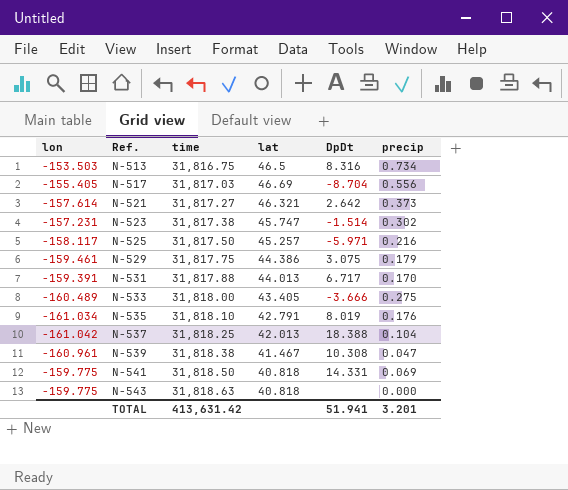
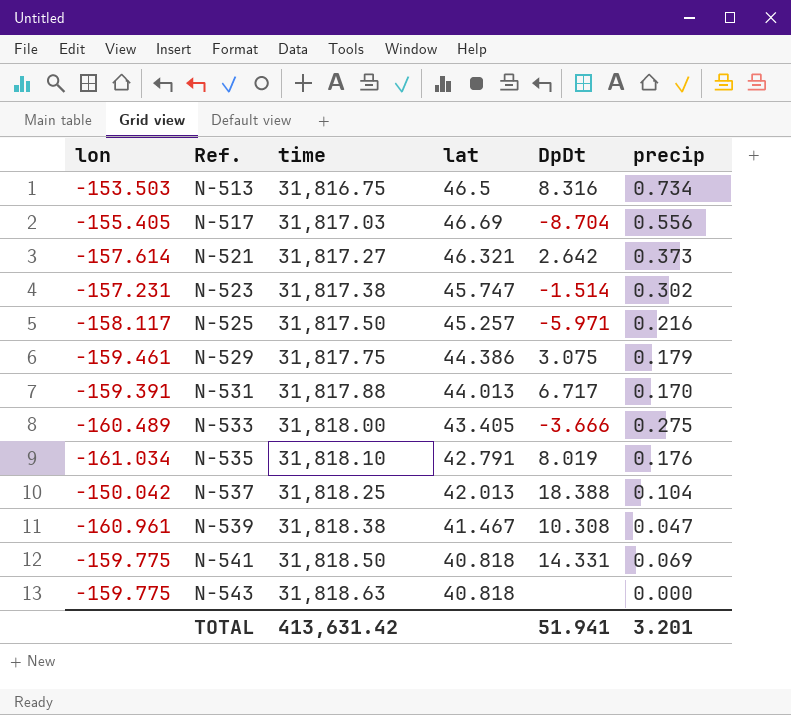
N-537 | lon: -161.042 -> -150.042

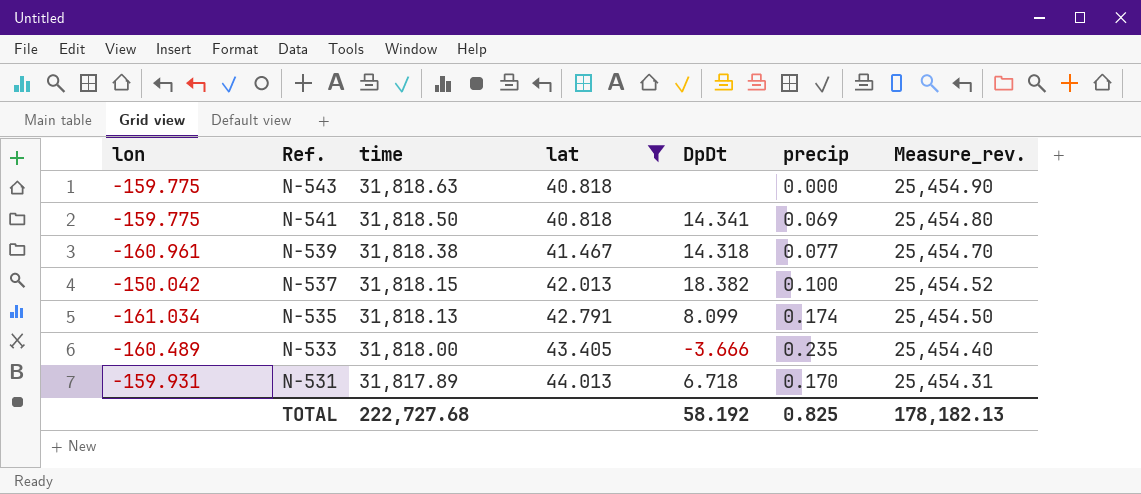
filter: none -> lat <= 44.013
row order: Ref. ascending -> Ref. descending
column Measure_rev. | formula: none -> [time] * 0.8
N-541 | DpDt: 14.331 -> 14.341
N-539 | DpDt: 10.308 -> 14.318
N-539 | precip: 0.047 -> 0.077
N-537 | time: 31,818.25 -> 31,818.15
N-537 | DpDt: 18.388 -> 18.382
N-537 | precip: 0.104 -> 0.100
N-535 | time: 31,818.10 -> 31,818.13
N-535 | DpDt: 8.019 -> 8.099
N-535 | precip: 0.176 -> 0.174
N-533 | precip: 0.275 -> 0.235
N-531 | lon: -159.391 -> -159.931
N-531 | time: 31,817.88 -> 31,817.89
N-531 | DpDt: 6.717 -> 6.718
TOTAL | time: 413,631.42 -> 222,727.68
TOTAL | DpDt: 51.941 -> 58.192
TOTAL | precip: 3.201 -> 0.825

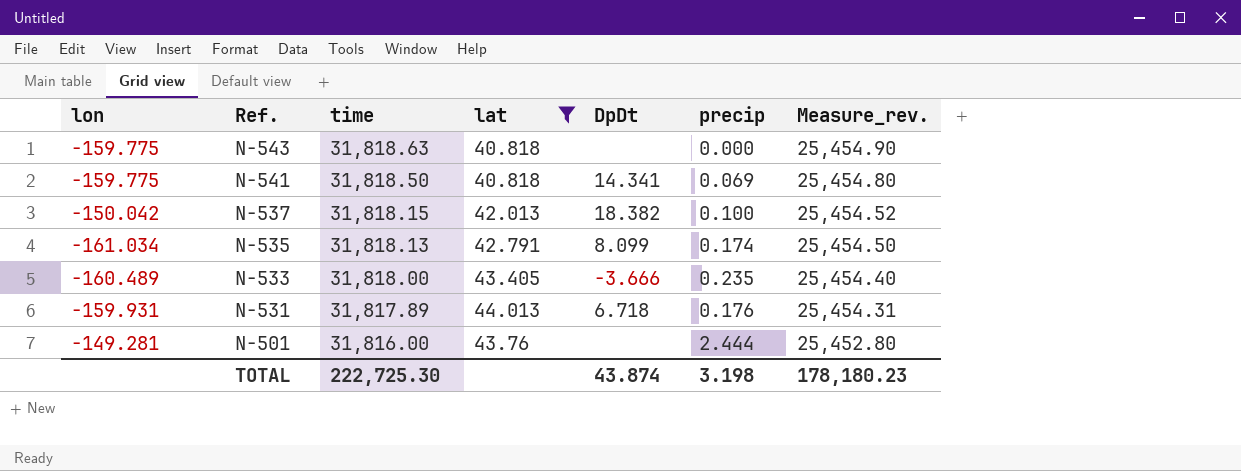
row N-539: -160.961 | 31,818.38 | 41.467 | 14.318 | 0.077 | 25,454.70 -> none
N-531 | precip: 0.170 -> 0.176
row N-501: none -> -149.281 | 31,816.00 | 43.76 | none | 2.444 | 25,452.80
TOTAL | time: 222,727.68 -> 222,725.30
TOTAL | DpDt: 58.192 -> 43.874
TOTAL | precip: 0.825 -> 3.198
TOTAL | Measure_rev.: 178,182.13 -> 178,180.23

